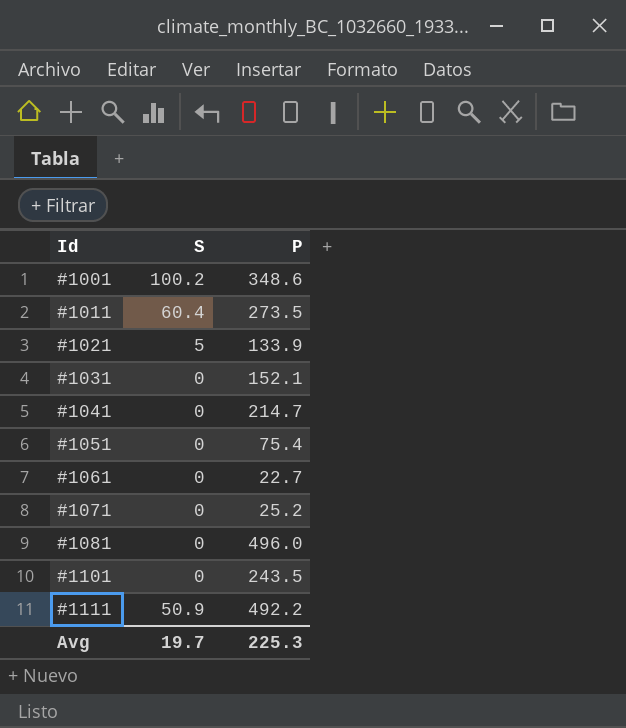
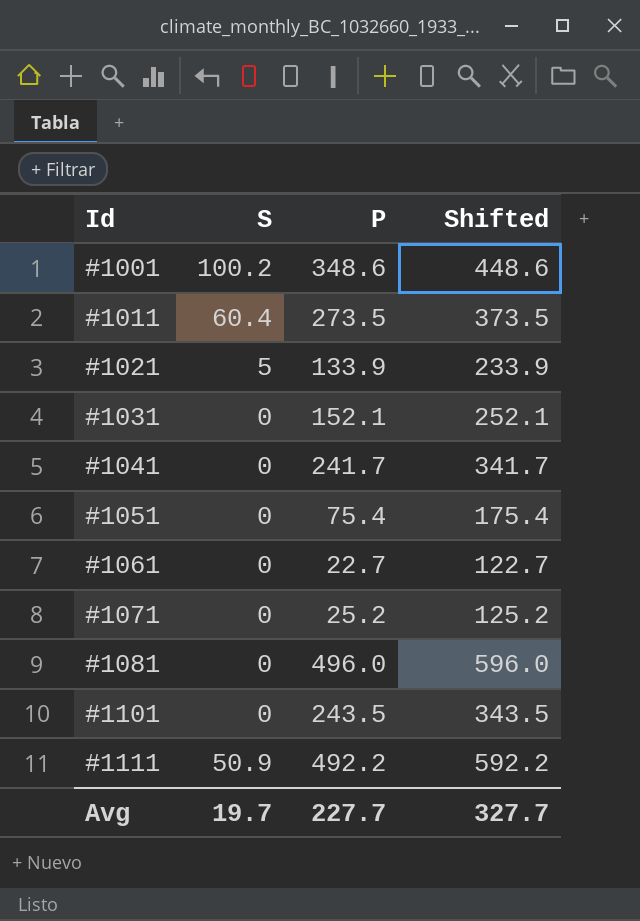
column Shifted | formula: none -> [P] + 100
#1041 | P: 214.7 -> 241.7
Avg | P: 225.3 -> 227.7

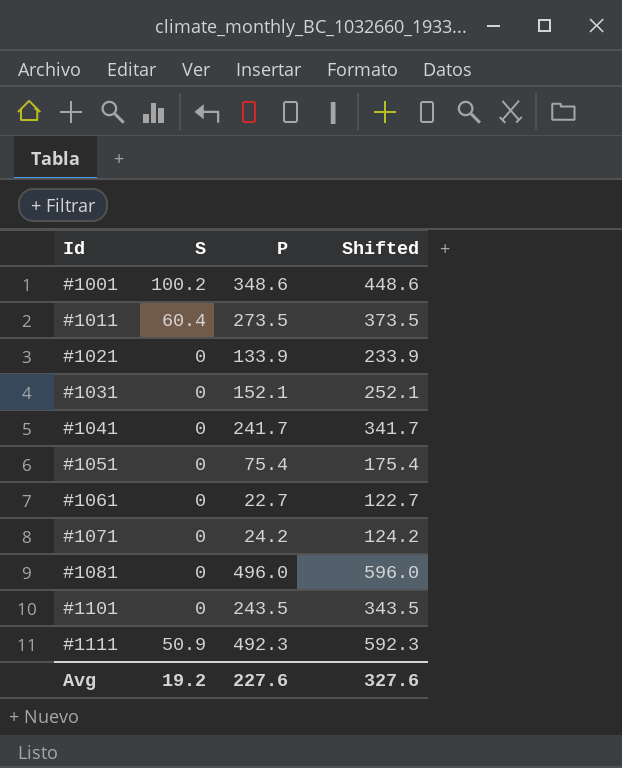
#1021 | S: 5 -> 0
#1071 | P: 25.2 -> 24.2
#1071 | Shifted: 125.2 -> 124.2
#1111 | P: 492.2 -> 492.3
#1111 | Shifted: 592.2 -> 592.3
Avg | S: 19.7 -> 19.2
Avg | P: 227.7 -> 227.6
Avg | Shifted: 327.7 -> 327.6

